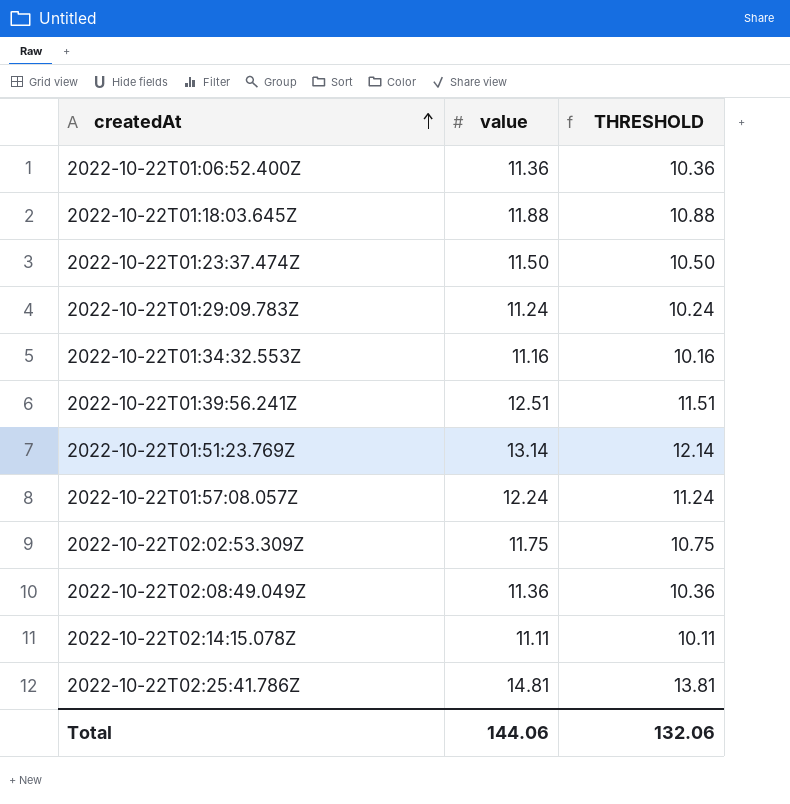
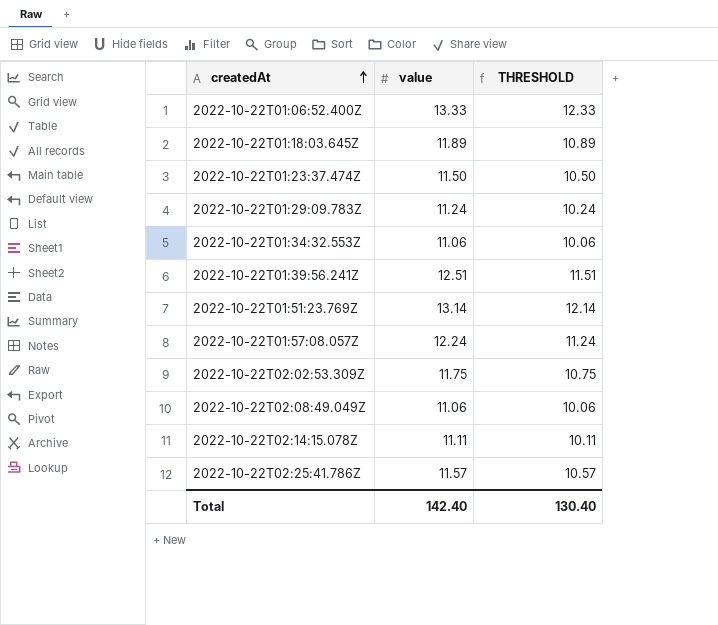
2022-10-22T01:06:52.400Z | value: 11.36 -> 13.33
2022-10-22T01:06:52.400Z | THRESHOLD: 10.36 -> 12.33
2022-10-22T01:18:03.645Z | value: 11.88 -> 11.89
2022-10-22T01:18:03.645Z | THRESHOLD: 10.88 -> 10.89
2022-10-22T01:34:32.553Z | value: 11.16 -> 11.06
2022-10-22T01:34:32.553Z | THRESHOLD: 10.16 -> 10.06
2022-10-22T02:08:49.049Z | value: 11.36 -> 11.06
2022-10-22T02:08:49.049Z | THRESHOLD: 10.36 -> 10.06
2022-10-22T02:25:41.786Z | value: 14.81 -> 11.57
2022-10-22T02:25:41.786Z | THRESHOLD: 13.81 -> 10.57
Total | value: 144.06 -> 142.40
Total | THRESHOLD: 132.06 -> 130.40

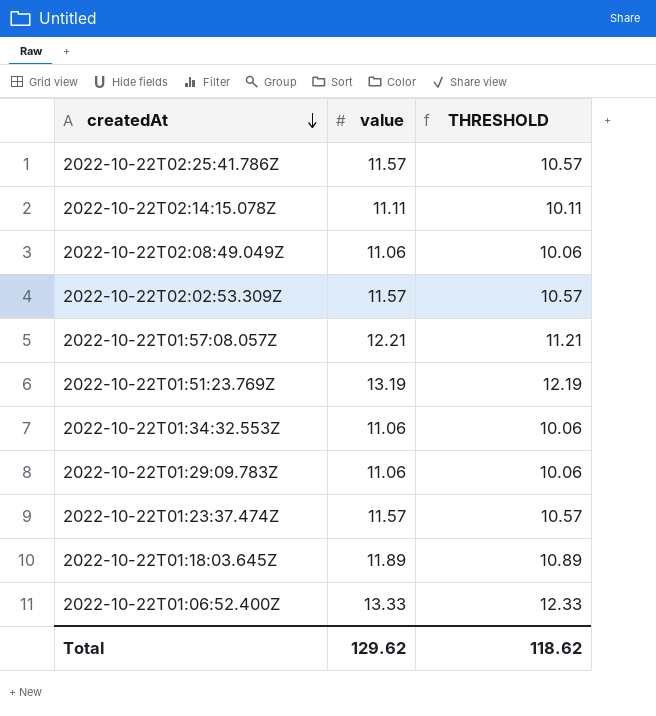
row order: createdAt ascending -> createdAt descending
row 2022-10-22T01:39:56.241Z: 12.51 | 11.51 -> none
2022-10-22T02:02:53.309Z | value: 11.75 -> 11.57
2022-10-22T02:02:53.309Z | THRESHOLD: 10.75 -> 10.57
2022-10-22T01:57:08.057Z | value: 12.24 -> 12.21
2022-10-22T01:57:08.057Z | THRESHOLD: 11.24 -> 11.21
2022-10-22T01:51:23.769Z | value: 13.14 -> 13.19
2022-10-22T01:51:23.769Z | THRESHOLD: 12.14 -> 12.19
2022-10-22T01:29:09.783Z | value: 11.24 -> 11.06
2022-10-22T01:29:09.783Z | THRESHOLD: 10.24 -> 10.06
2022-10-22T01:23:37.474Z | value: 11.50 -> 11.57
2022-10-22T01:23:37.474Z | THRESHOLD: 10.50 -> 10.57
Total | value: 142.40 -> 129.62
Total | THRESHOLD: 130.40 -> 118.62

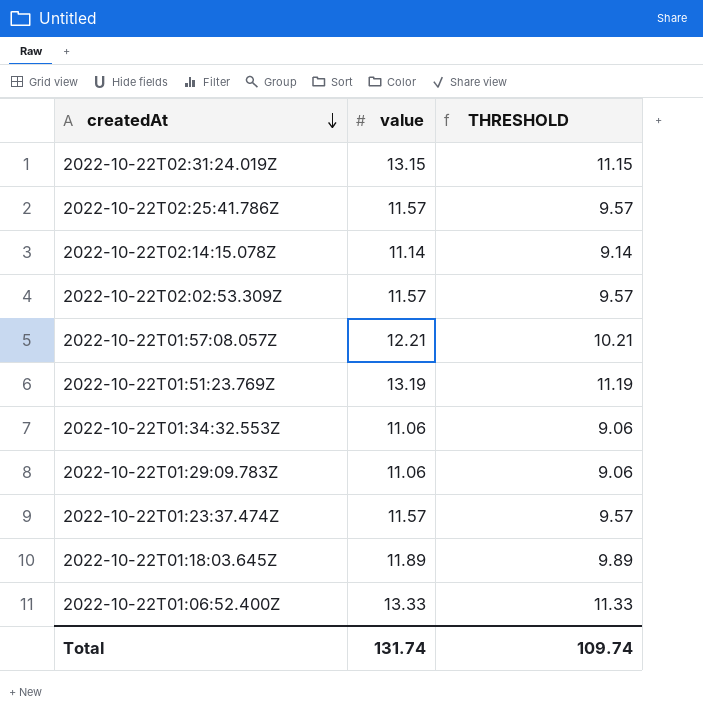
column THRESHOLD | formula: [value] - 1 -> [value] - 2
row 2022-10-22T02:08:49.049Z: 11.06 | 10.06 -> none
row 2022-10-22T02:31:24.019Z: none -> 13.15 | 11.15
2022-10-22T02:14:15.078Z | value: 11.11 -> 11.14
Total | value: 129.62 -> 131.74
Total | THRESHOLD: 118.62 -> 109.74

